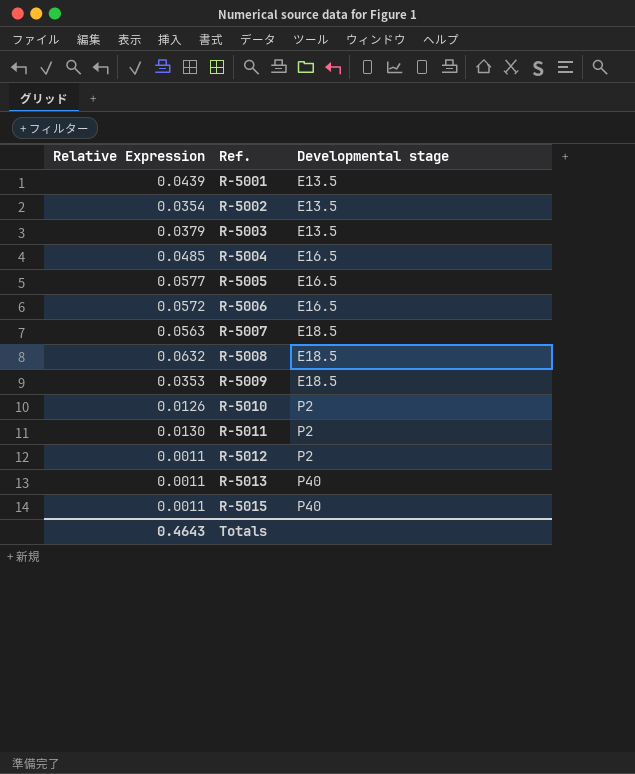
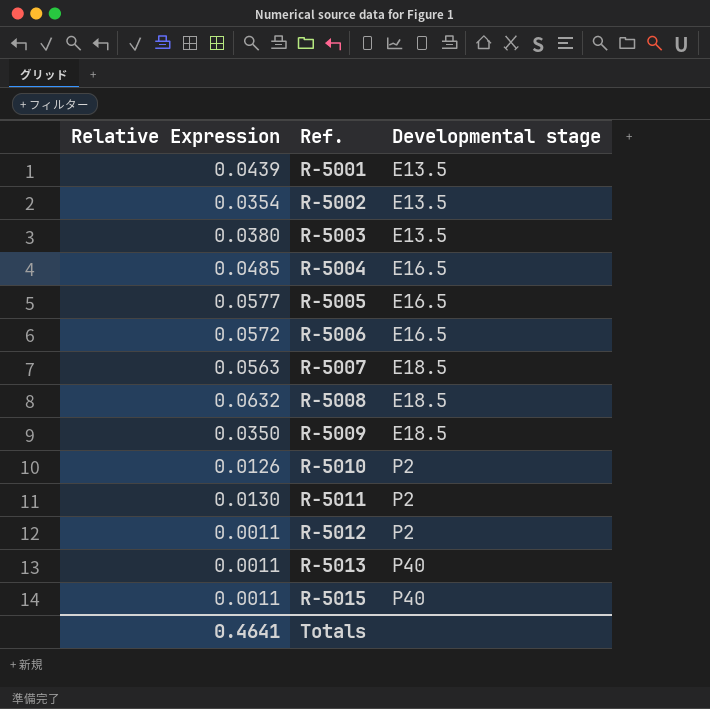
R-5003 | Relative Expression: 0.0379 -> 0.0380
R-5009 | Relative Expression: 0.0353 -> 0.0350
Totals | Relative Expression: 0.4643 -> 0.4641

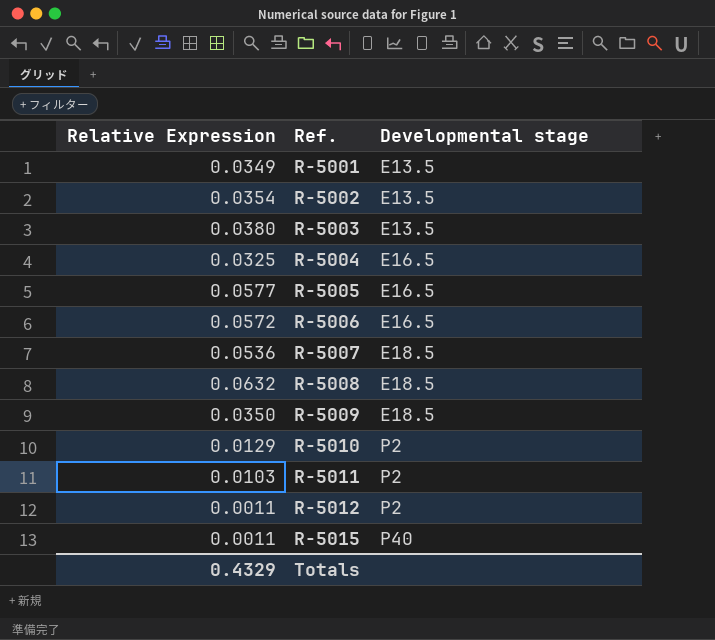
row R-5013: 0.0011 | P40 -> none
R-5001 | Relative Expression: 0.0439 -> 0.0349
R-5004 | Relative Expression: 0.0485 -> 0.0325
R-5007 | Relative Expression: 0.0563 -> 0.0536
R-5010 | Relative Expression: 0.0126 -> 0.0129
R-5011 | Relative Expression: 0.0130 -> 0.0103
Totals | Relative Expression: 0.4641 -> 0.4329

